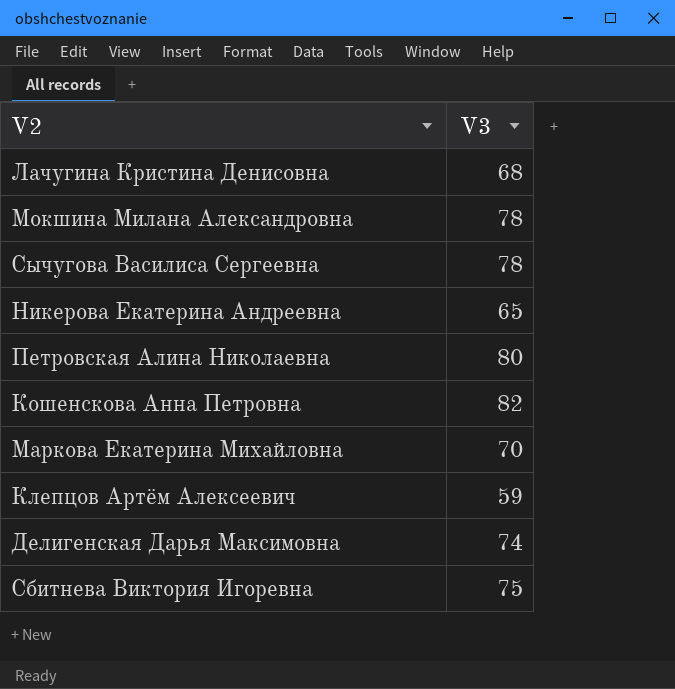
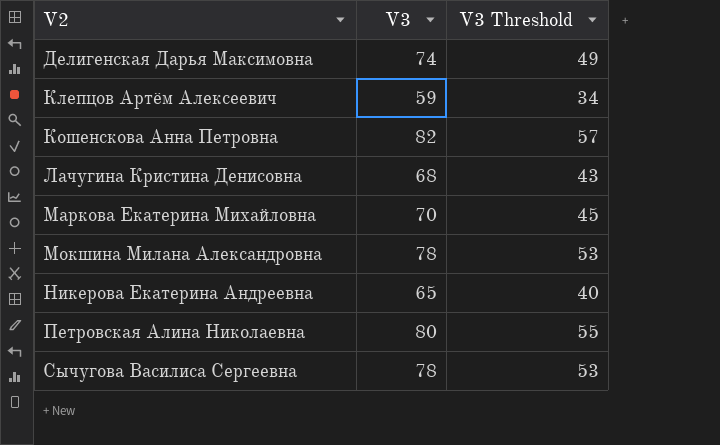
row order: none -> V2 ascending
column V3 Threshold | formula: none -> [V3] - 25
row Сбитнева Виктория Игоревна: 75 -> none

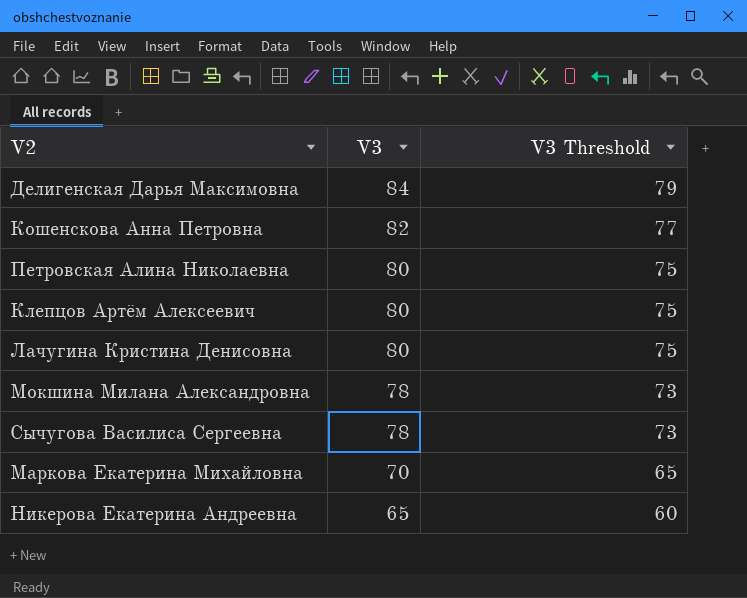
row order: V2 ascending -> V3 descending
column V3 Threshold | formula: [V3] - 25 -> [V3] - 5
Делигенская Дарья Максимовна | V3: 74 -> 84
Клепцов Артём Алексеевич | V3: 59 -> 80
Лачугина Кристина Денисовна | V3: 68 -> 80

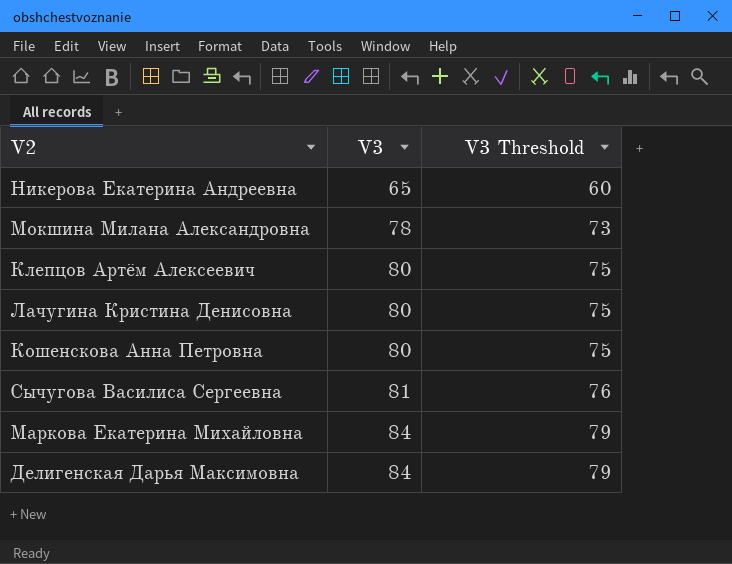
row order: V3 descending -> V3 ascending
row Петровская Алина Николаевна: 80 | 75 -> none
Кошенскова Анна Петровна | V3: 82 -> 80
Кошенскова Анна Петровна | V3 Threshold: 77 -> 75
Сычугова Василиса Сергеевна | V3: 78 -> 81
Сычугова Василиса Сергеевна | V3 Threshold: 73 -> 76
Маркова Екатерина Михайловна | V3: 70 -> 84
Маркова Екатерина Михайловна | V3 Threshold: 65 -> 79

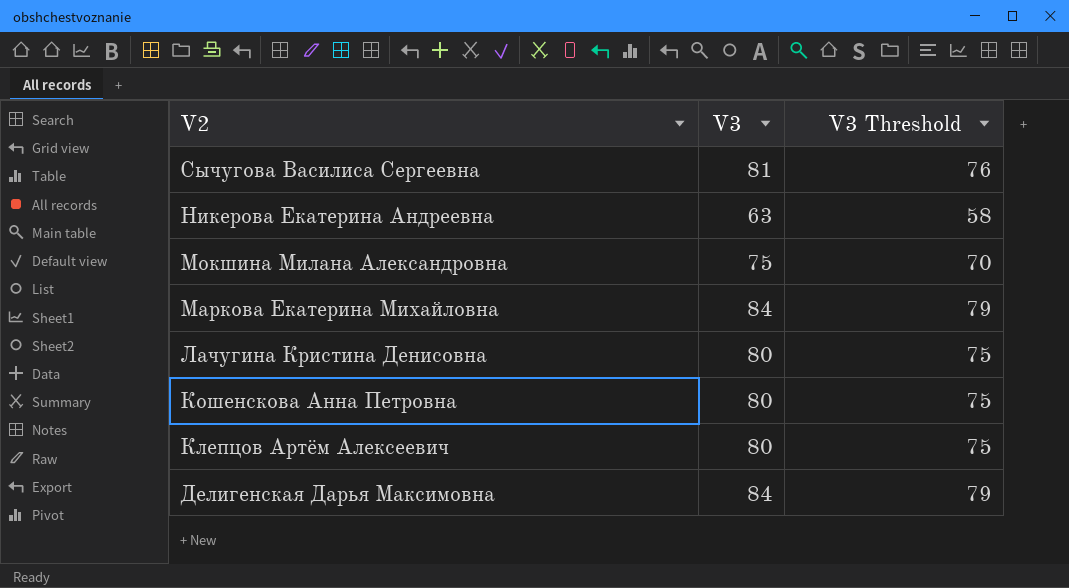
row order: V3 ascending -> V2 descending
Никерова Екатерина Андреевна | V3: 65 -> 63
Никерова Екатерина Андреевна | V3 Threshold: 60 -> 58
Мокшина Милана Александровна | V3: 78 -> 75
Мокшина Милана Александровна | V3 Threshold: 73 -> 70

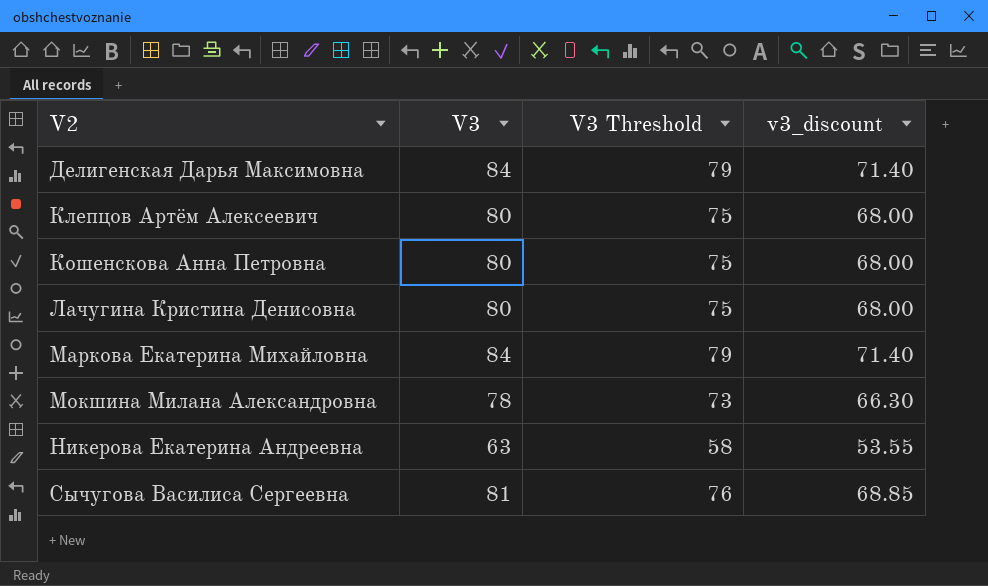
row order: V2 descending -> V2 ascending
column v3_discount | formula: none -> [V3] * 0.85
Мокшина Милана Александровна | V3: 75 -> 78
Мокшина Милана Александровна | V3 Threshold: 70 -> 73

